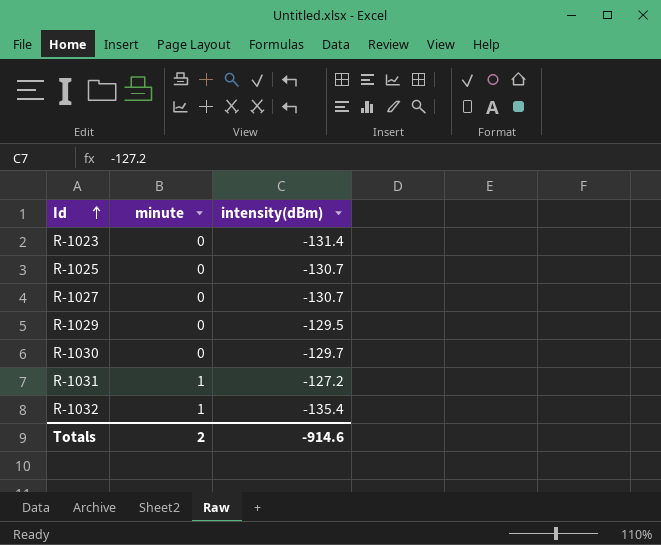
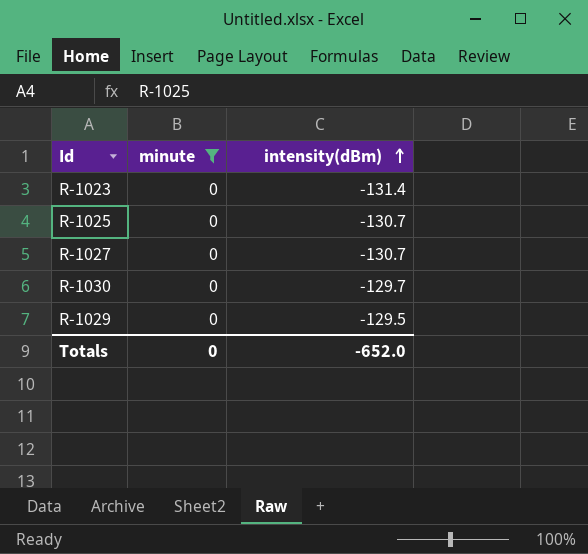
filter: none -> minute = 0
row order: Id ascending -> intensity(dBm) ascending
Totals | minute: 2 -> 0
Totals | intensity(dBm): -914.6 -> -652.0

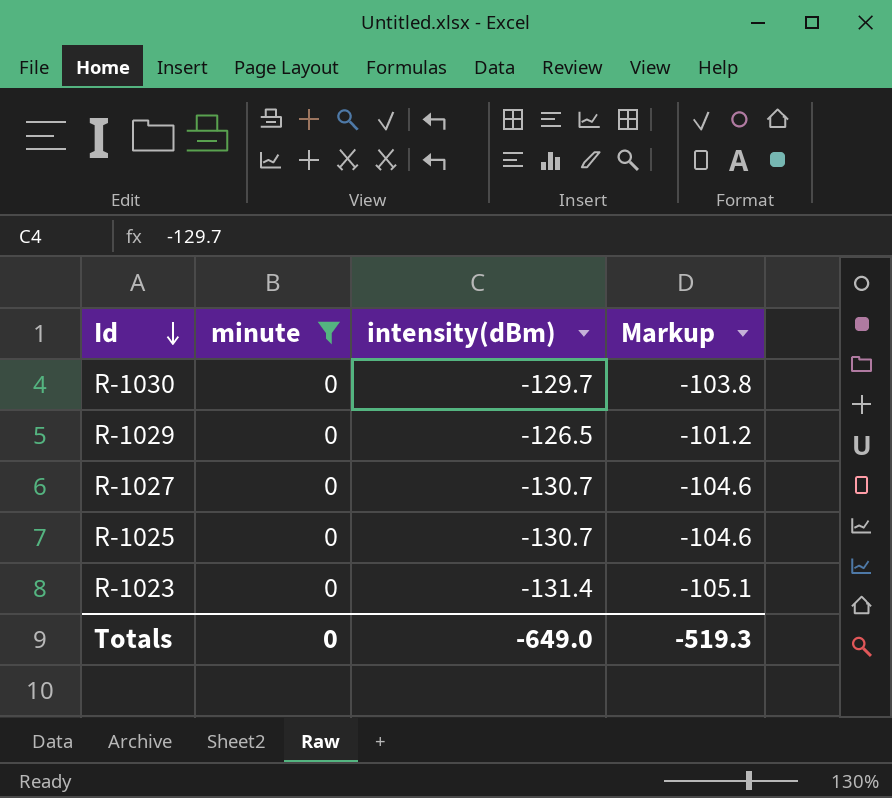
row order: intensity(dBm) ascending -> Id descending
column Markup | formula: none -> [intensity(dBm)] * 0.8
R-1029 | intensity(dBm): -129.5 -> -126.5
Totals | intensity(dBm): -652.0 -> -649.0

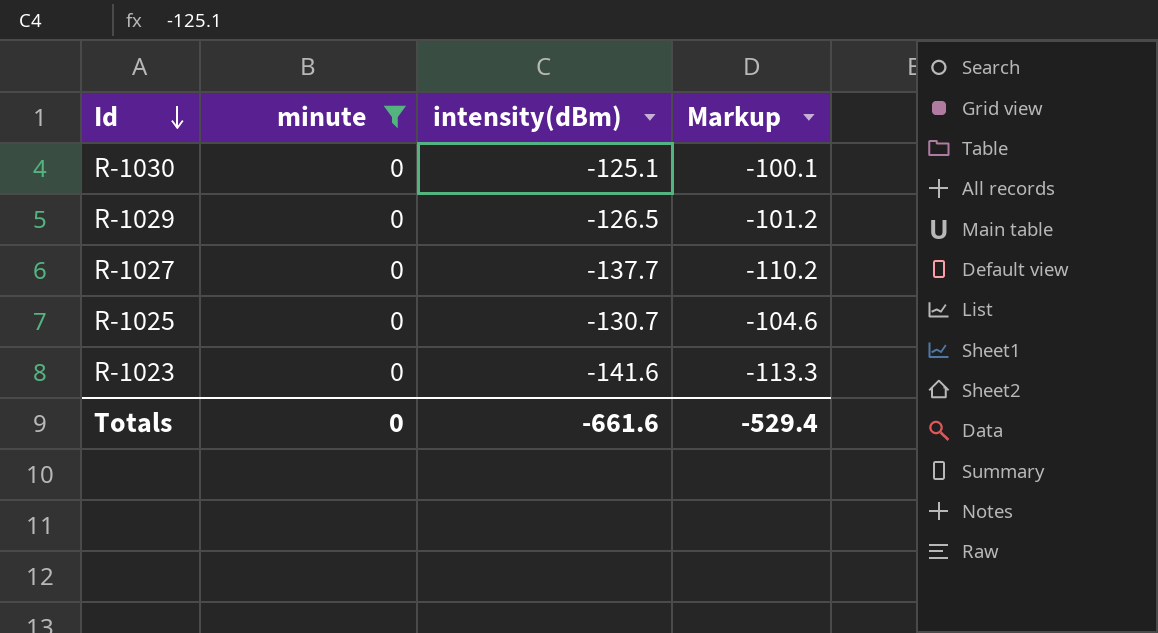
R-1030 | intensity(dBm): -129.7 -> -125.1
R-1030 | Markup: -103.8 -> -100.1
R-1027 | intensity(dBm): -130.7 -> -137.7
R-1027 | Markup: -104.6 -> -110.2
R-1023 | intensity(dBm): -131.4 -> -141.6
R-1023 | Markup: -105.1 -> -113.3
Totals | intensity(dBm): -649.0 -> -661.6
Totals | Markup: -519.3 -> -529.4

